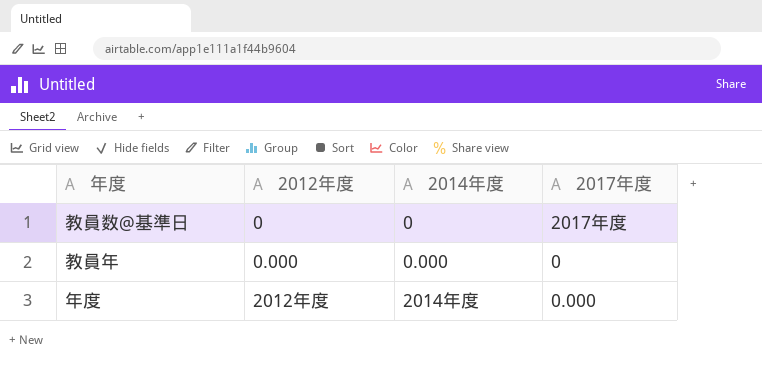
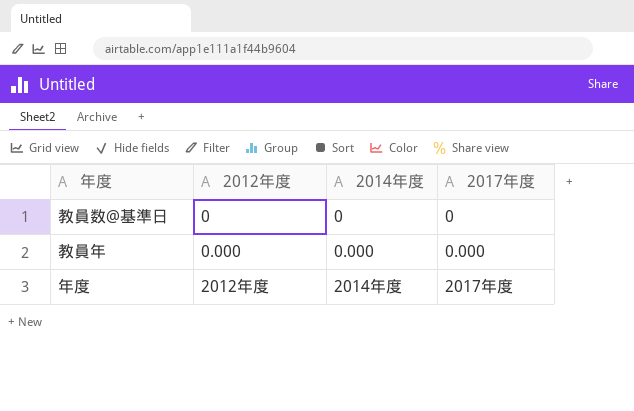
教員数@基準日 | 2017年度: 2017年度 -> 0
教員年 | 2017年度: 0 -> 0.000
年度 | 2017年度: 0.000 -> 2017年度

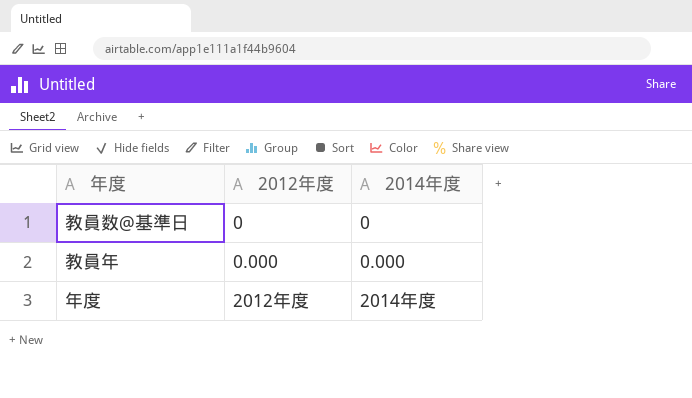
column 2017年度 | position: 4 -> none

